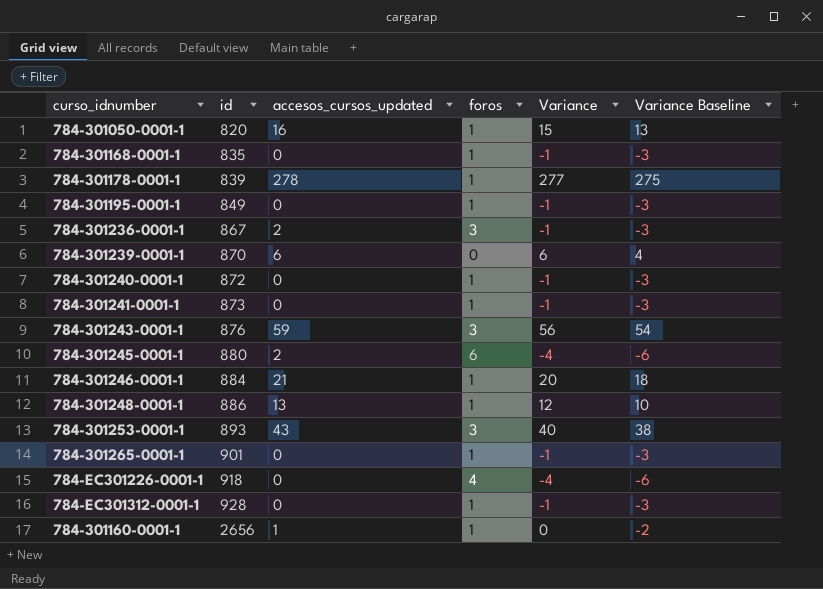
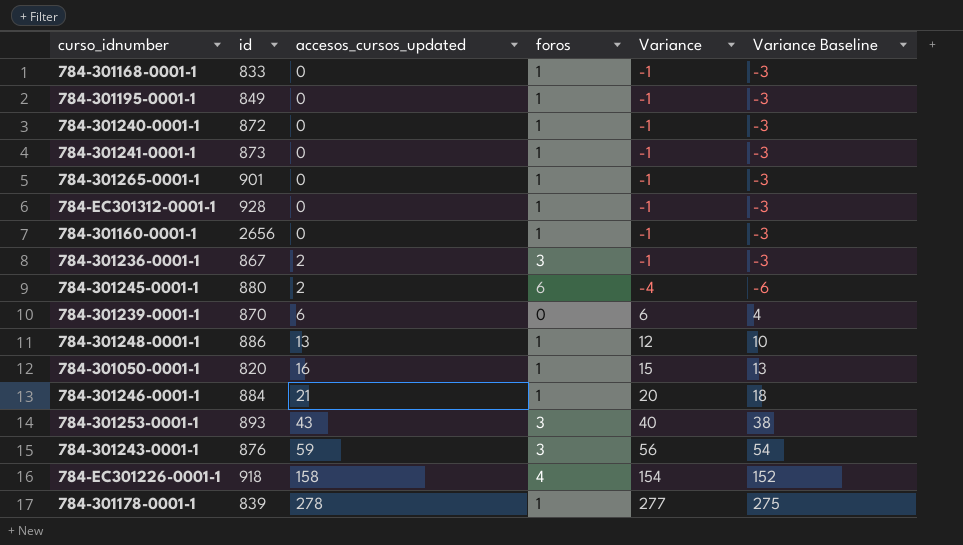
row order: id ascending -> accesos_cursos_updated ascending
784-301168-0001-1 | id: 835 -> 833
784-301160-0001-1 | accesos_cursos_updated: 1 -> 0
784-301160-0001-1 | Variance: 0 -> -1
784-301160-0001-1 | Variance Baseline: -2 -> -3
784-EC301226-0001-1 | accesos_cursos_updated: 0 -> 158
784-EC301226-0001-1 | Variance: -4 -> 154
784-EC301226-0001-1 | Variance Baseline: -6 -> 152

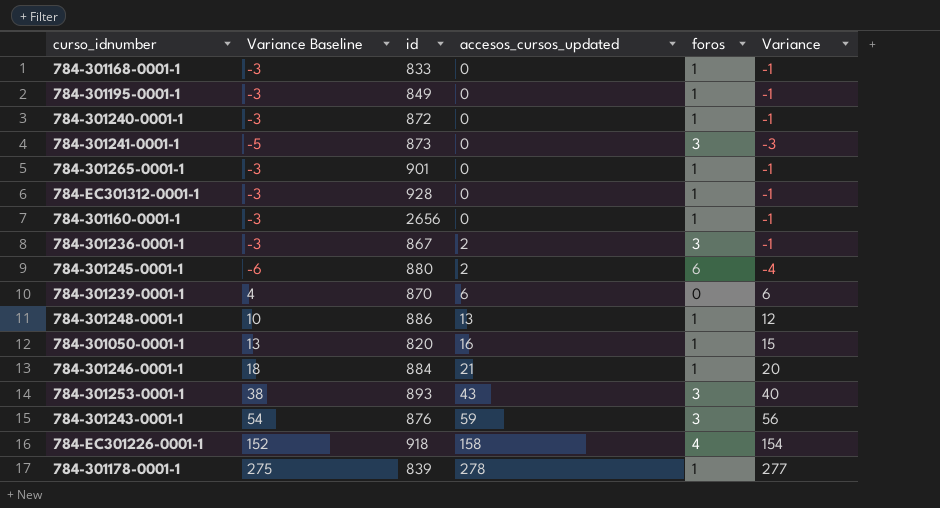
column Variance Baseline | position: 6 -> 2
784-301241-0001-1 | Variance Baseline: -3 -> -5
784-301241-0001-1 | foros: 1 -> 3
784-301241-0001-1 | Variance: -1 -> -3

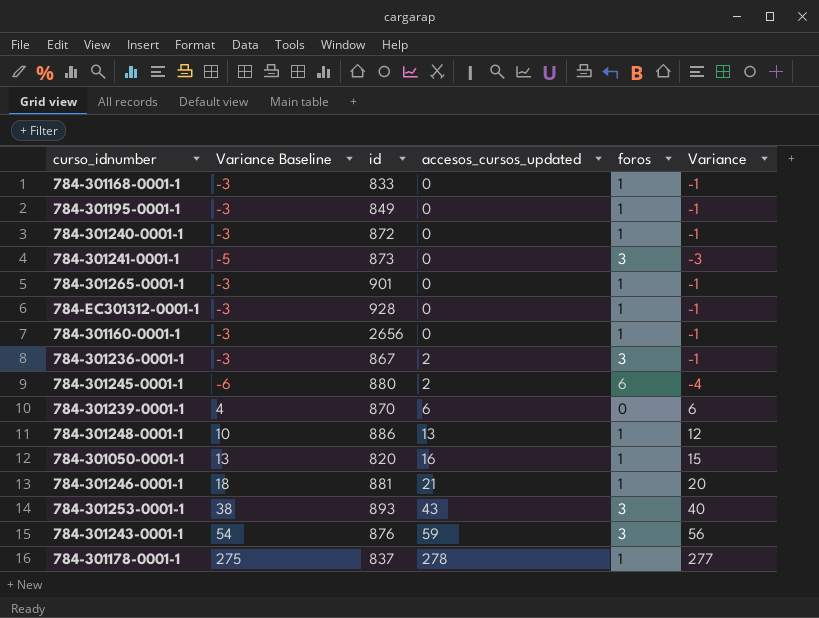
row 784-EC301226-0001-1: 152 | 918 | 158 | 4 | 154 -> none
784-301246-0001-1 | id: 884 -> 881
784-301178-0001-1 | id: 839 -> 837

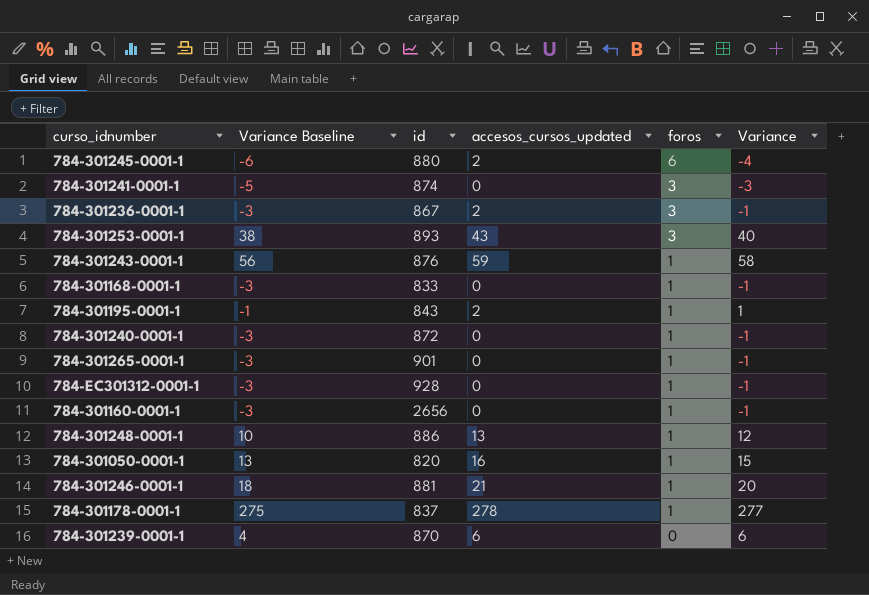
row order: accesos_cursos_updated ascending -> foros descending
784-301241-0001-1 | id: 873 -> 874
784-301243-0001-1 | Variance Baseline: 54 -> 56
784-301243-0001-1 | foros: 3 -> 1
784-301243-0001-1 | Variance: 56 -> 58
784-301195-0001-1 | Variance Baseline: -3 -> -1
784-301195-0001-1 | id: 849 -> 843
784-301195-0001-1 | accesos_cursos_updated: 0 -> 2
784-301195-0001-1 | Variance: -1 -> 1

